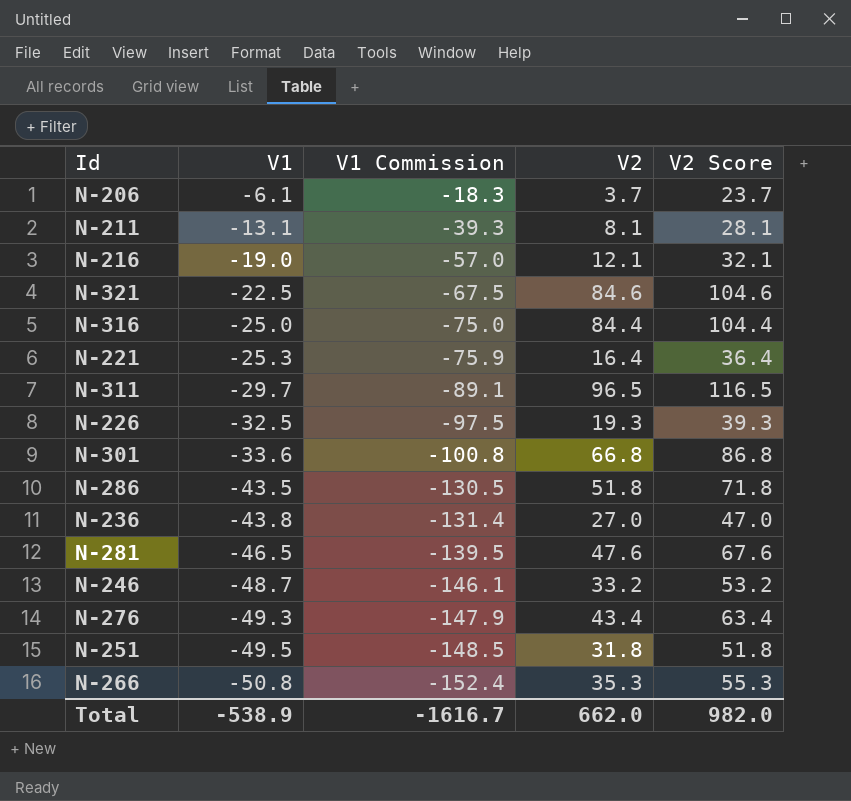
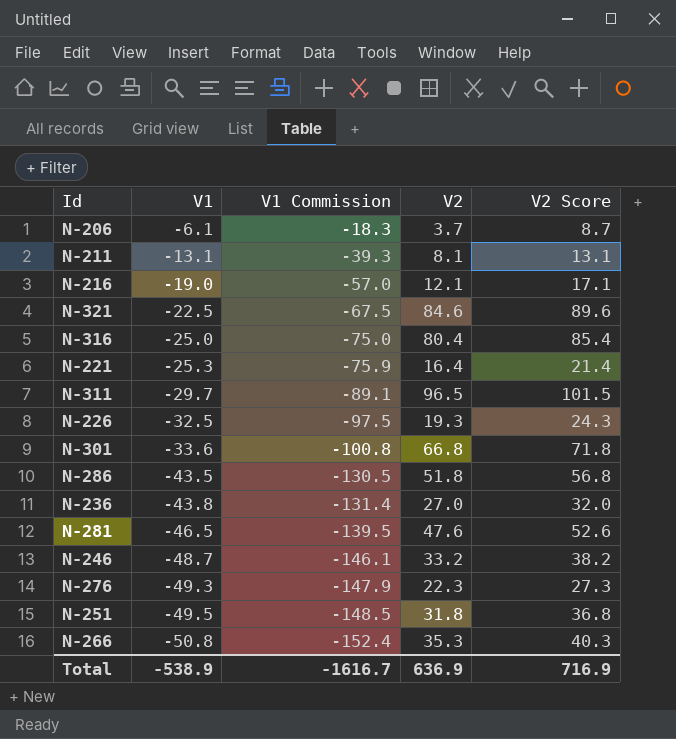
column V2 Score | formula: [V2] + 20 -> [V2] + 5
N-316 | V2: 84.4 -> 80.4
N-276 | V2: 43.4 -> 22.3
Total | V2: 662.0 -> 636.9
Total | V2 Score: 982.0 -> 716.9

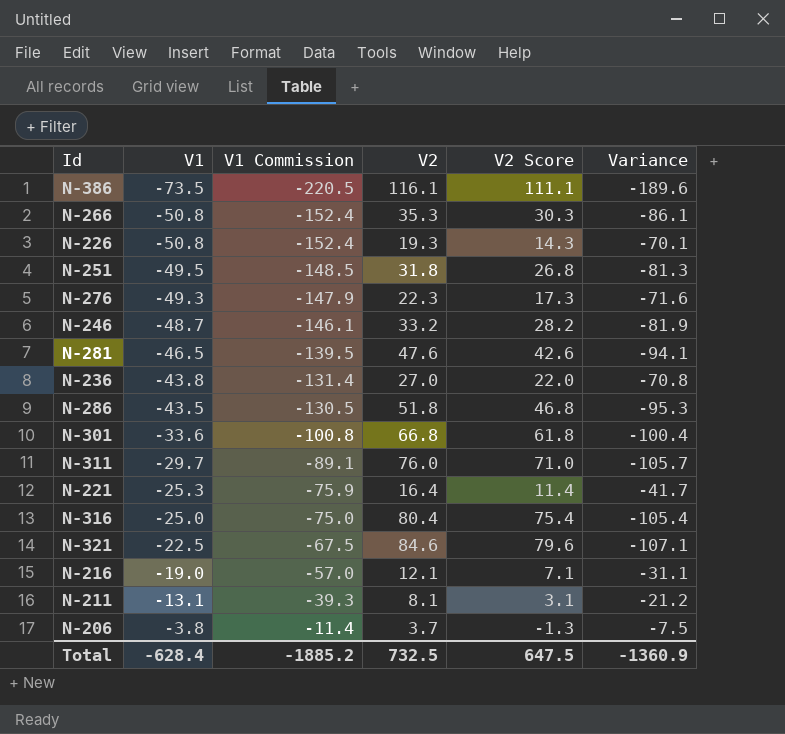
row order: V1 descending -> V1 ascending
column V2 Score | formula: [V2] + 5 -> [V2] - 5
column Variance | formula: none -> [V1] - [V2]
row N-386: none -> -73.5 | -220.5 | 116.1 | 111.1 | -189.6
N-226 | V1: -32.5 -> -50.8
N-226 | V1 Commission: -97.5 -> -152.4
N-311 | V2: 96.5 -> 76.0
N-206 | V1: -6.1 -> -3.8
N-206 | V1 Commission: -18.3 -> -11.4
Total | V1: -538.9 -> -628.4
Total | V1 Commission: -1616.7 -> -1885.2
Total | V2: 636.9 -> 732.5
Total | V2 Score: 716.9 -> 647.5

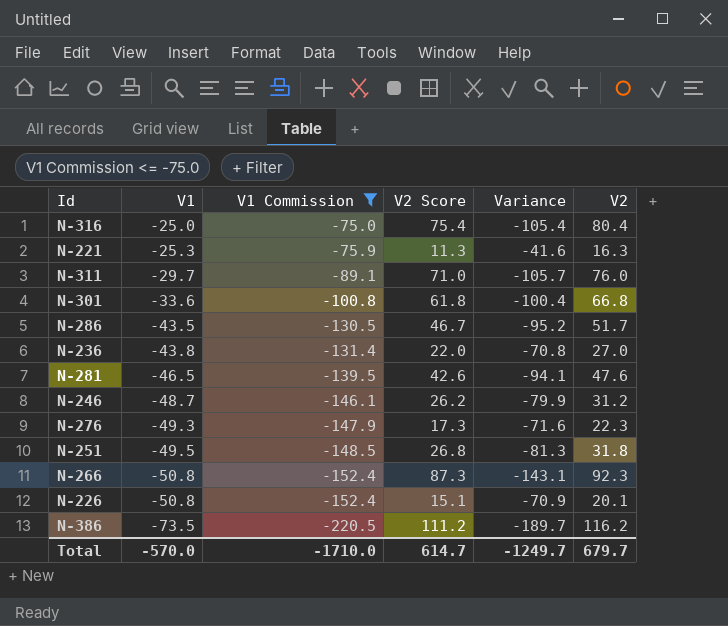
filter: none -> V1 Commission <= -75.0
row order: V1 ascending -> V1 descending
column V2 | position: 4 -> 6
N-221 | V2 Score: 11.4 -> 11.3
N-221 | Variance: -41.7 -> -41.6
N-221 | V2: 16.4 -> 16.3
N-286 | V2 Score: 46.8 -> 46.7
N-286 | Variance: -95.3 -> -95.2
N-286 | V2: 51.8 -> 51.7
N-246 | V2 Score: 28.2 -> 26.2
N-246 | Variance: -81.9 -> -79.9
N-246 | V2: 33.2 -> 31.2
N-266 | V2 Score: 30.3 -> 87.3
N-266 | Variance: -86.1 -> -143.1
N-266 | V2: 35.3 -> 92.3
N-226 | V2 Score: 14.3 -> 15.1
N-226 | Variance: -70.1 -> -70.9
N-226 | V2: 19.3 -> 20.1
N-386 | V2 Score: 111.1 -> 111.2
N-386 | Variance: -189.6 -> -189.7
N-386 | V2: 116.1 -> 116.2
Total | V1: -628.4 -> -570.0
Total | V1 Commission: -1885.2 -> -1710.0
Total | V2 Score: 647.5 -> 614.7
Total | Variance: -1360.9 -> -1249.7
Total | V2: 732.5 -> 679.7

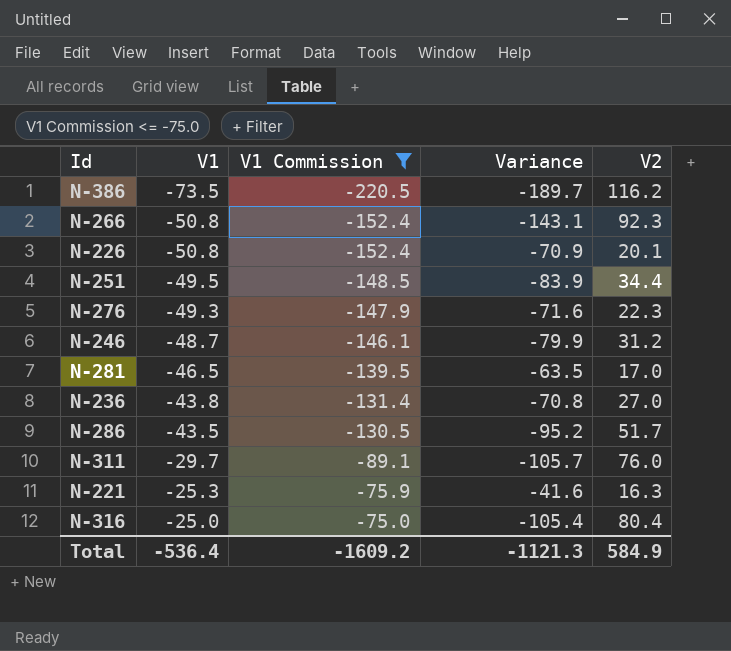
row order: V1 descending -> V1 ascending
column V2 Score | formula: [V2] - 5 -> none
row N-301: -33.6 | -100.8 | 61.8 | -100.4 | 66.8 -> none
N-251 | Variance: -81.3 -> -83.9
N-251 | V2: 31.8 -> 34.4
N-281 | Variance: -94.1 -> -63.5
N-281 | V2: 47.6 -> 17.0
Total | V1: -570.0 -> -536.4
Total | V1 Commission: -1710.0 -> -1609.2
Total | Variance: -1249.7 -> -1121.3
Total | V2: 679.7 -> 584.9

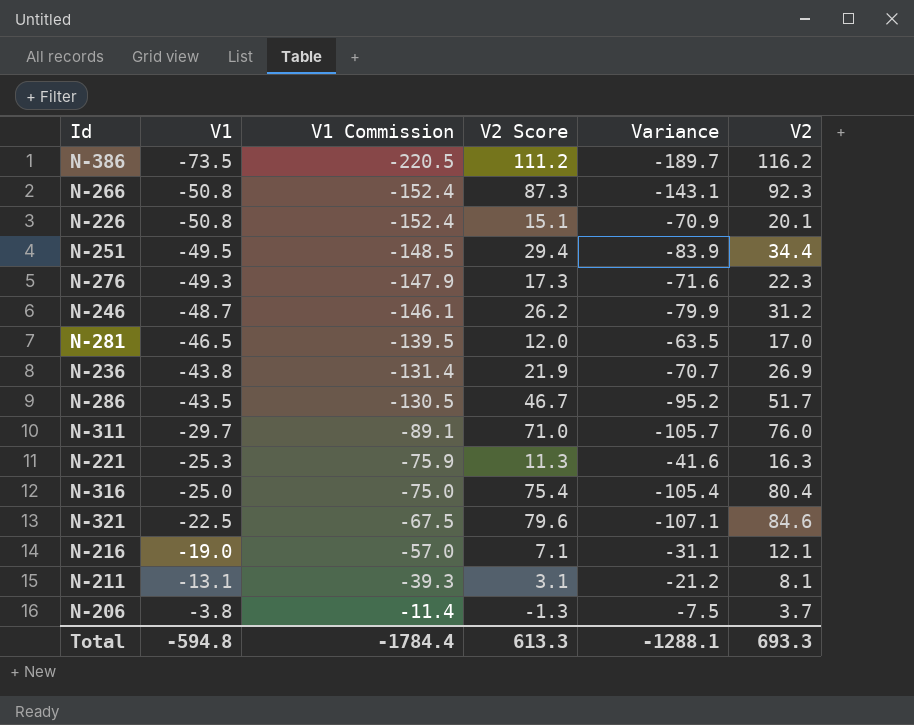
filter: V1 Commission <= -75.0 -> none
column V2 Score | formula: none -> [V2] - 5
N-236 | Variance: -70.8 -> -70.7
N-236 | V2: 27.0 -> 26.9
Total | V1: -536.4 -> -594.8
Total | V1 Commission: -1609.2 -> -1784.4
Total | Variance: -1121.3 -> -1288.1
Total | V2: 584.9 -> 693.3

